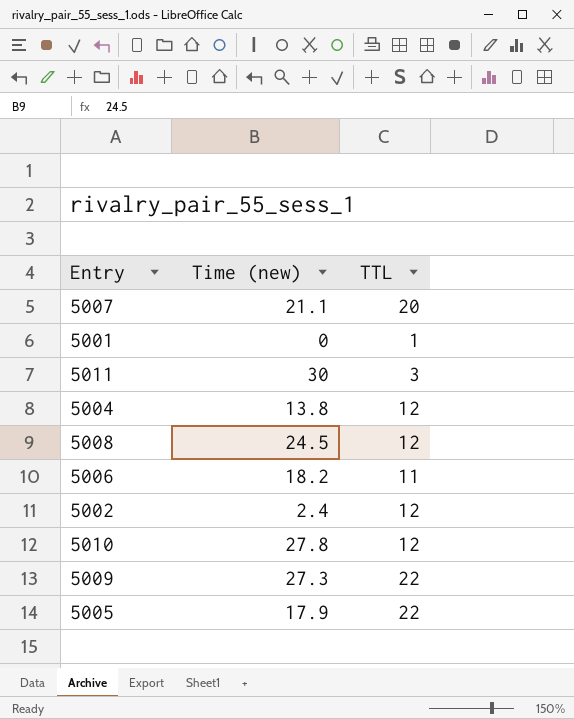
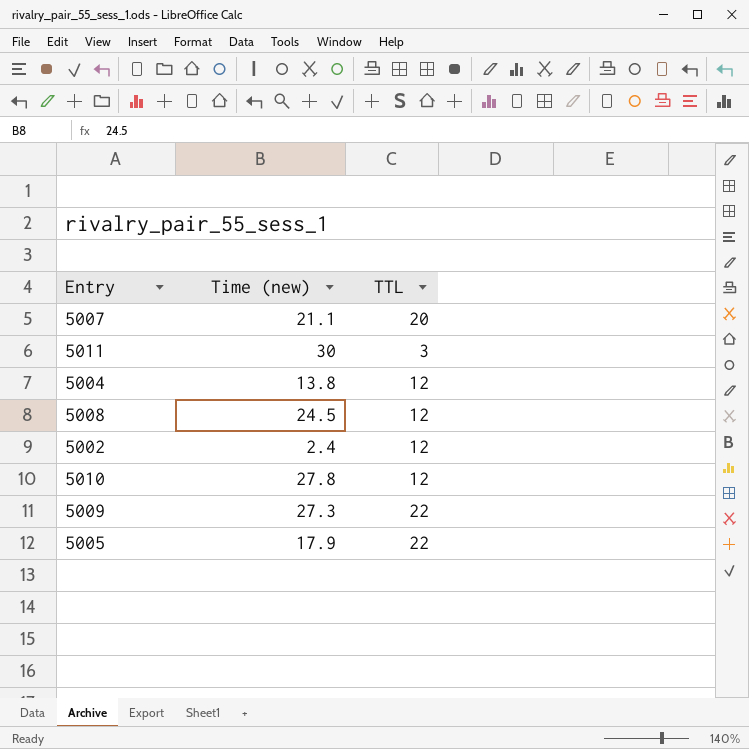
row 5001: 0 | 1 -> none
row 5006: 18.2 | 11 -> none

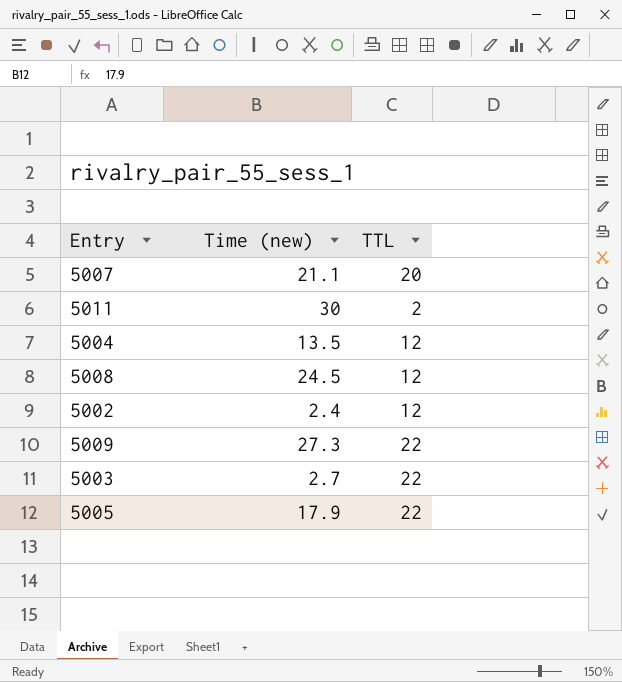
row 5010: 27.8 | 12 -> none
5011 | TTL: 3 -> 2
5004 | Time (new): 13.8 -> 13.5
row 5003: none -> 2.7 | 22

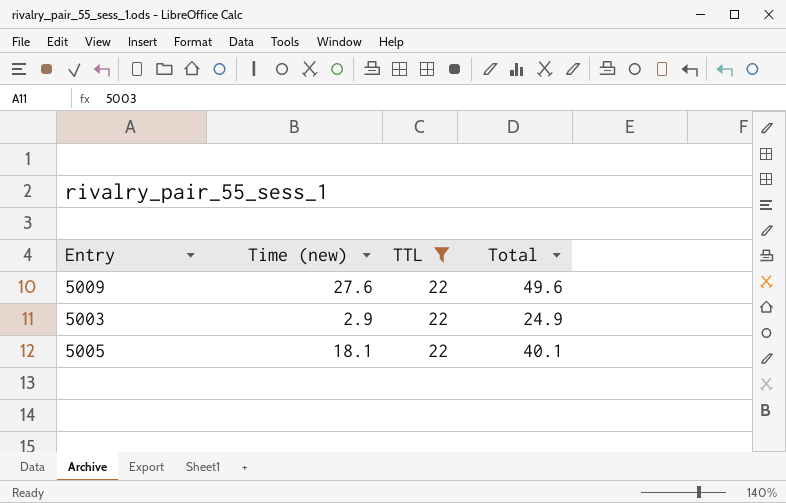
filter: none -> TTL = 22
column Total | formula: none -> [Time (new)] + [TTL]
5009 | Time (new): 27.3 -> 27.6
5003 | Time (new): 2.7 -> 2.9
5005 | Time (new): 17.9 -> 18.1

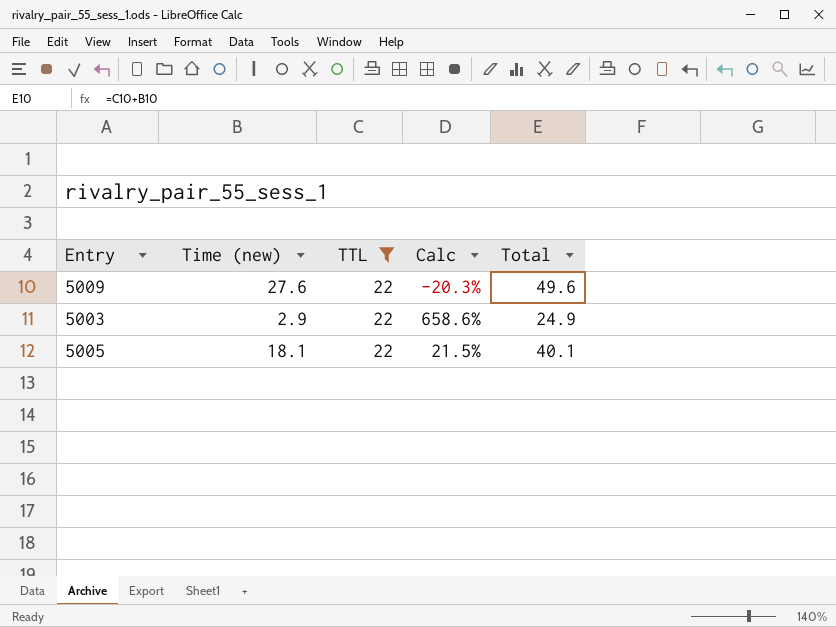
column Calc | formula: none -> ([TTL] - [Time (new)]) / [Time (new)]

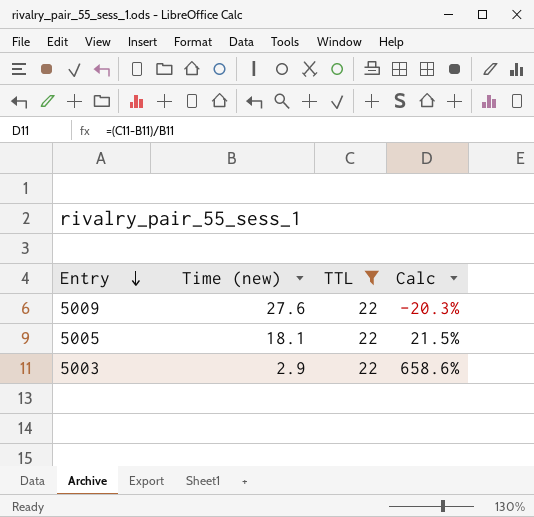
row order: none -> Entry descending
column Total | formula: [Time (new)] + [TTL] -> none

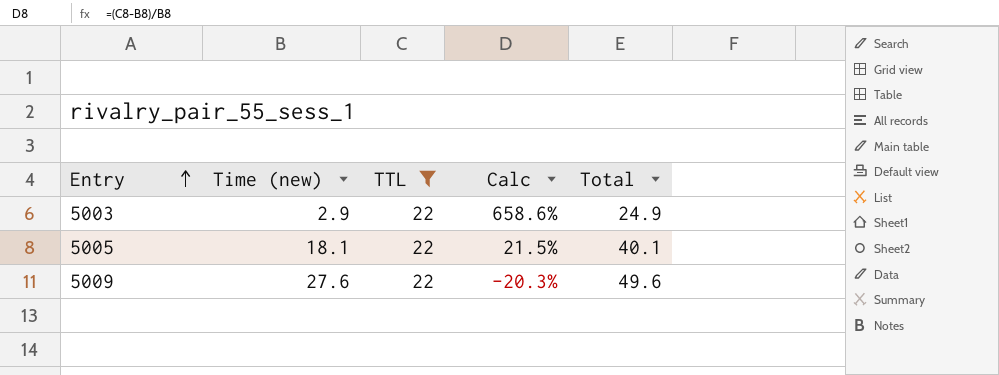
row order: Entry descending -> Entry ascending
column Total | formula: none -> [Time (new)] + [TTL]

